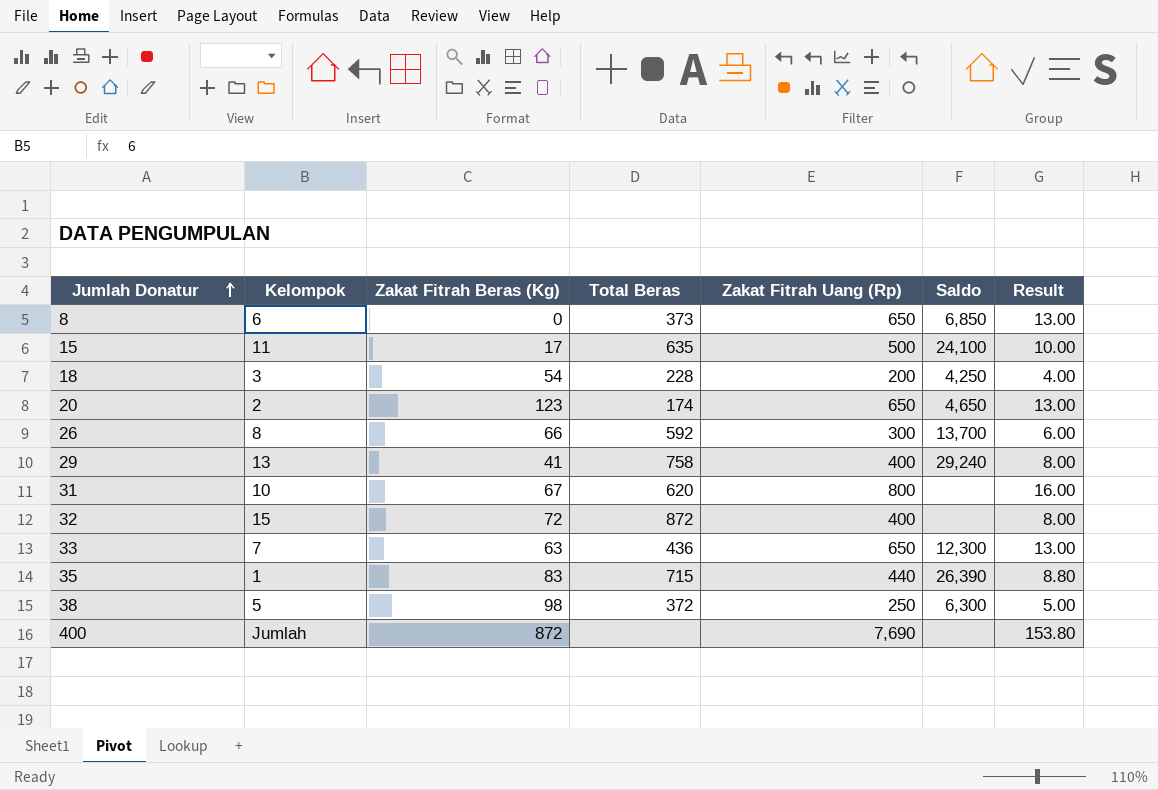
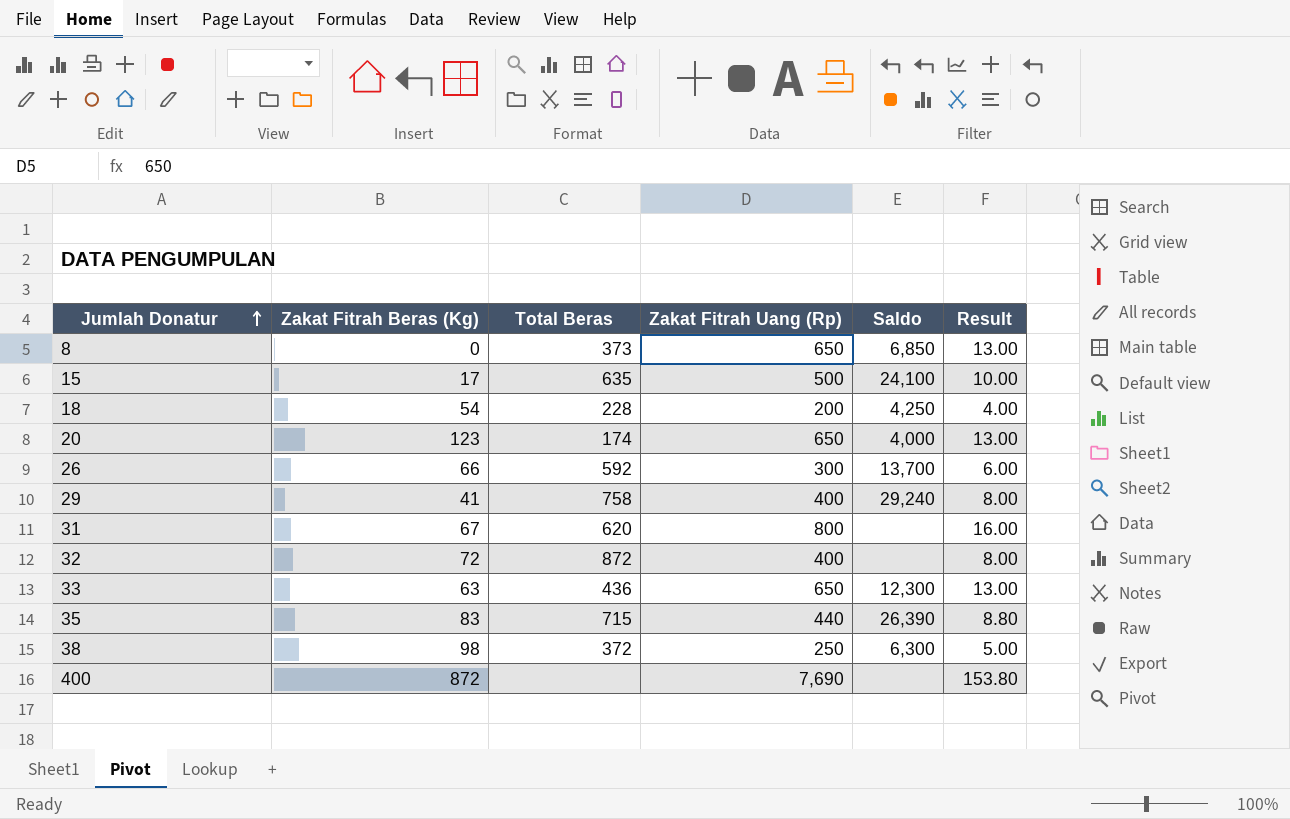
column Kelompok | position: 2 -> none
20 | Saldo: 4,650 -> 4,000

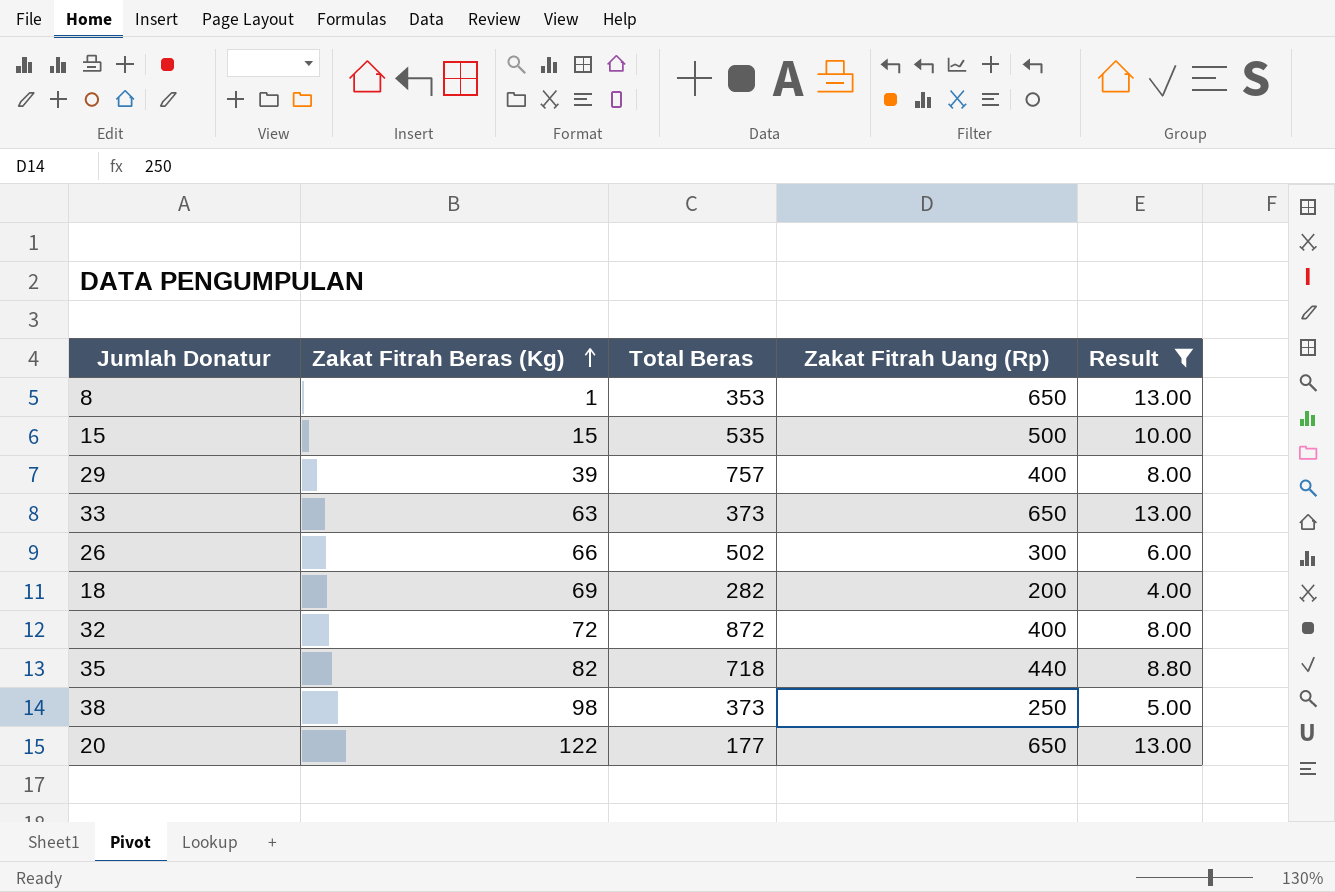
filter: none -> Result <= 13.00
row order: Jumlah Donatur ascending -> Zakat Fitrah Beras (Kg) ascending
column Saldo | position: 5 -> none
8 | Zakat Fitrah Beras (Kg): 0 -> 1
8 | Total Beras: 373 -> 353
15 | Zakat Fitrah Beras (Kg): 17 -> 15
15 | Total Beras: 635 -> 535
29 | Zakat Fitrah Beras (Kg): 41 -> 39
29 | Total Beras: 758 -> 757
33 | Total Beras: 436 -> 373
26 | Total Beras: 592 -> 502
18 | Zakat Fitrah Beras (Kg): 54 -> 69
18 | Total Beras: 228 -> 282
35 | Zakat Fitrah Beras (Kg): 83 -> 82
35 | Total Beras: 715 -> 718
38 | Total Beras: 372 -> 373
20 | Zakat Fitrah Beras (Kg): 123 -> 122
20 | Total Beras: 174 -> 177

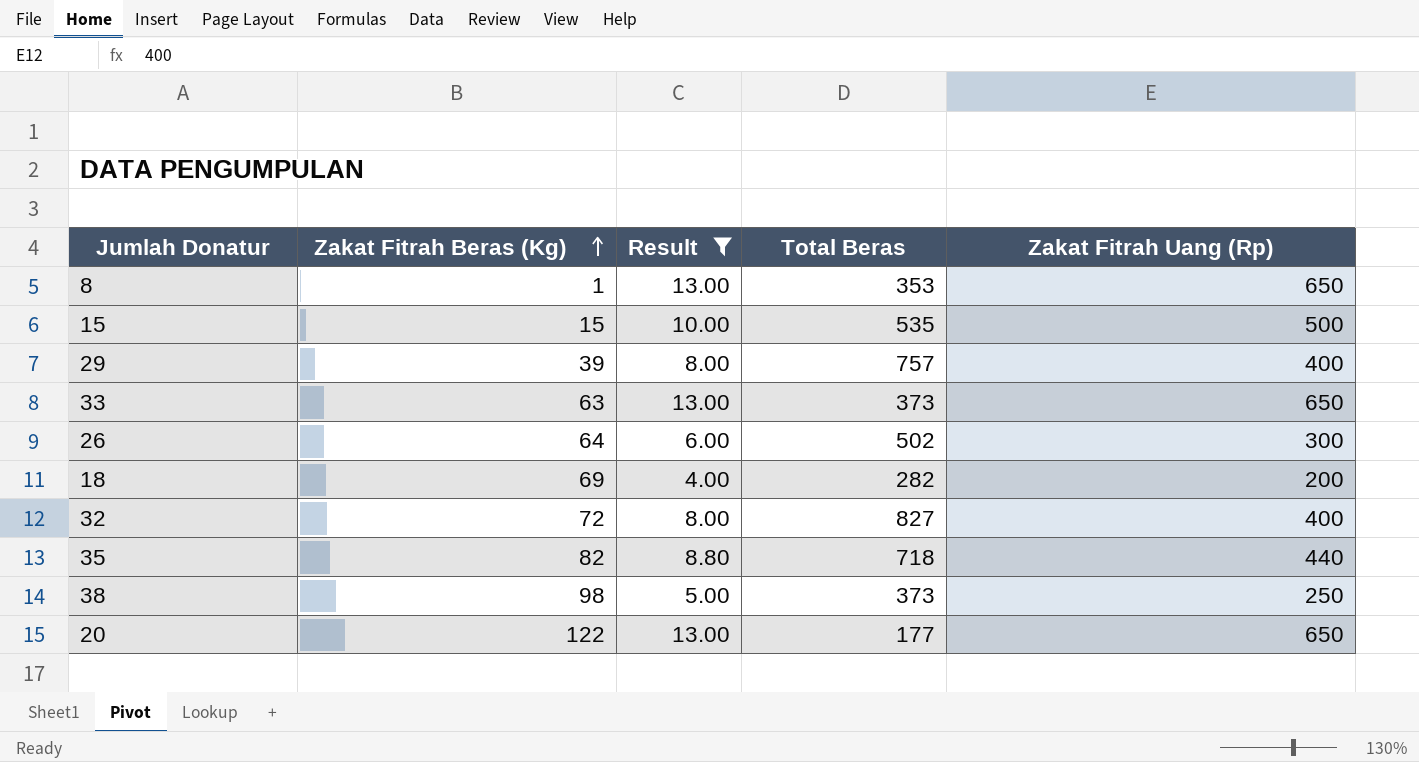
column Result | position: 5 -> 3
26 | Zakat Fitrah Beras (Kg): 66 -> 64
32 | Total Beras: 872 -> 827

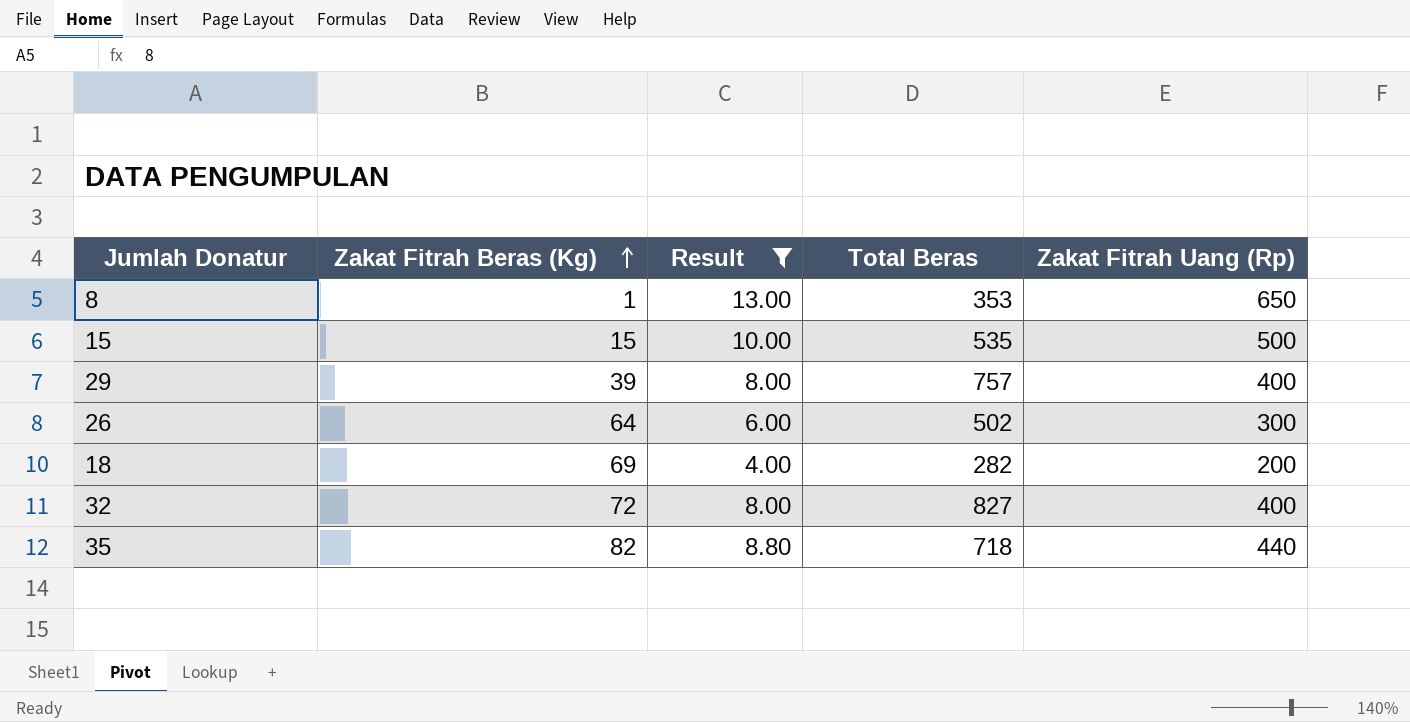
row 33: 63 | 13.00 | 373 | 650 -> none
row 38: 98 | 5.00 | 373 | 250 -> none
row 20: 122 | 13.00 | 177 | 650 -> none

